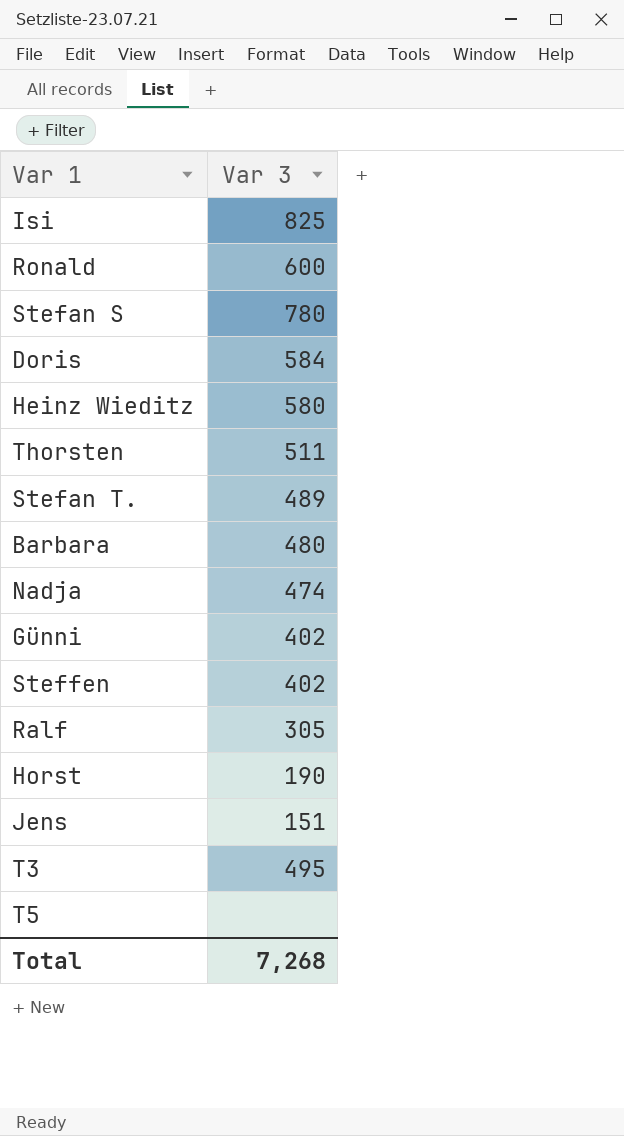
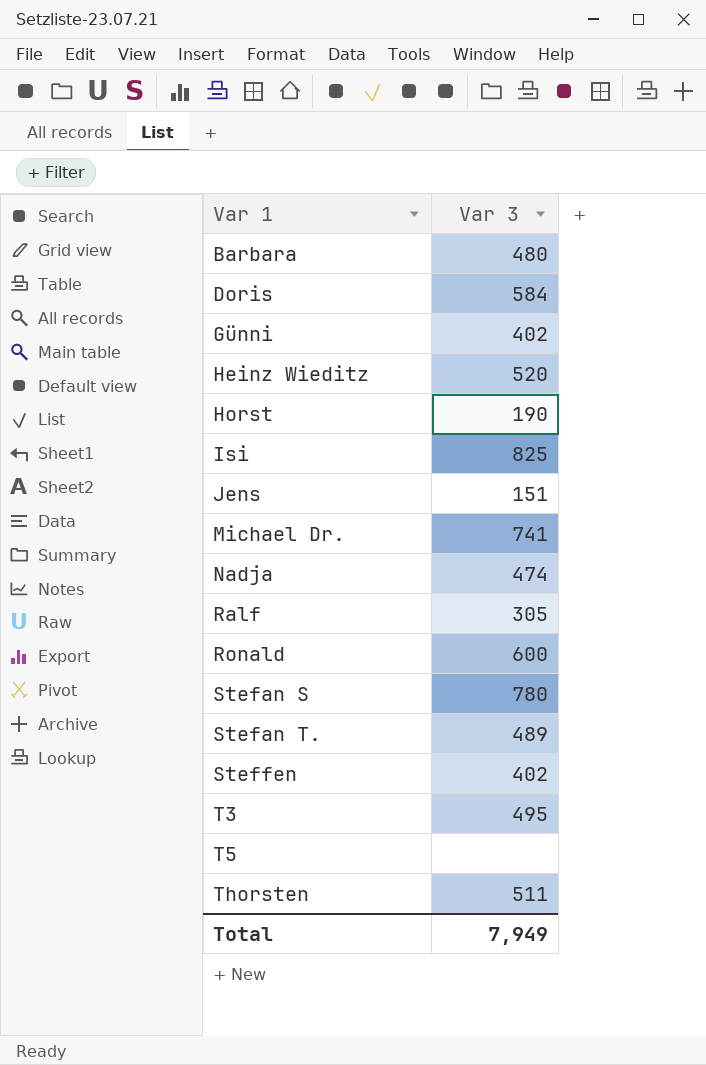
row order: none -> Var 1 ascending
Heinz Wieditz | Var 3: 580 -> 520
row Michael Dr.: none -> 741
Total | Var 3: 7,268 -> 7,949

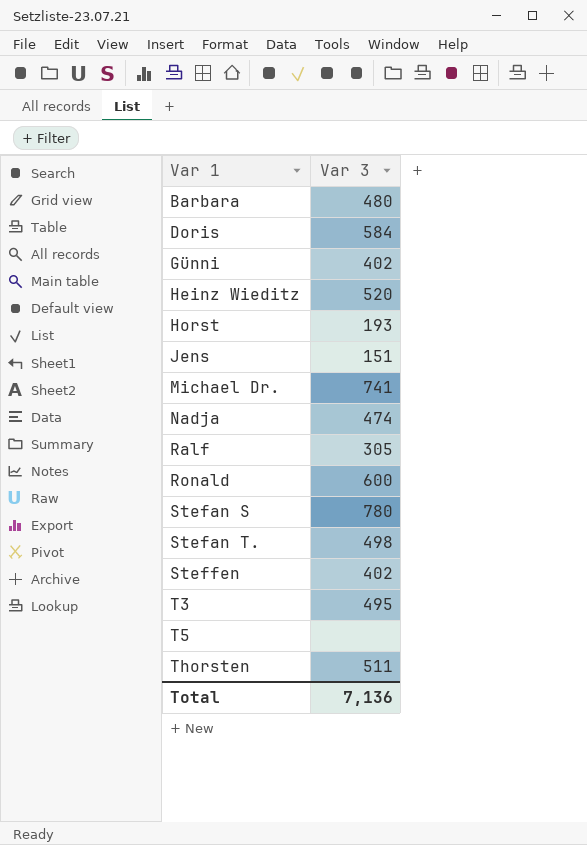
row Isi: 825 -> none
Horst | Var 3: 190 -> 193
Stefan T. | Var 3: 489 -> 498
Total | Var 3: 7,949 -> 7,136

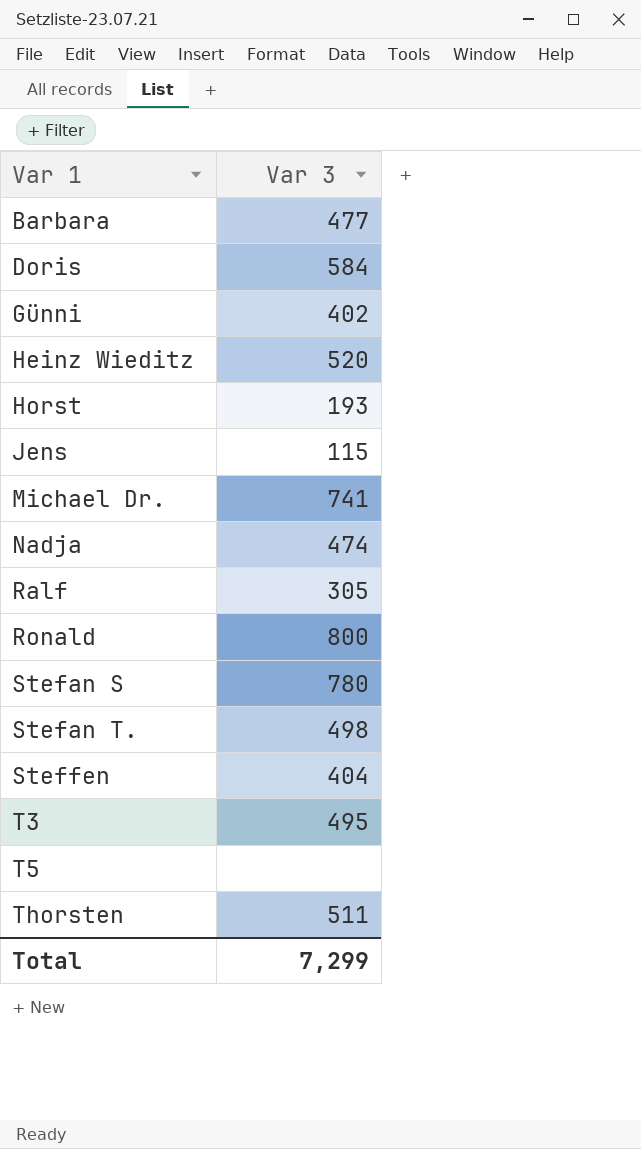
Barbara | Var 3: 480 -> 477
Jens | Var 3: 151 -> 115
Ronald | Var 3: 600 -> 800
Steffen | Var 3: 402 -> 404
Total | Var 3: 7,136 -> 7,299

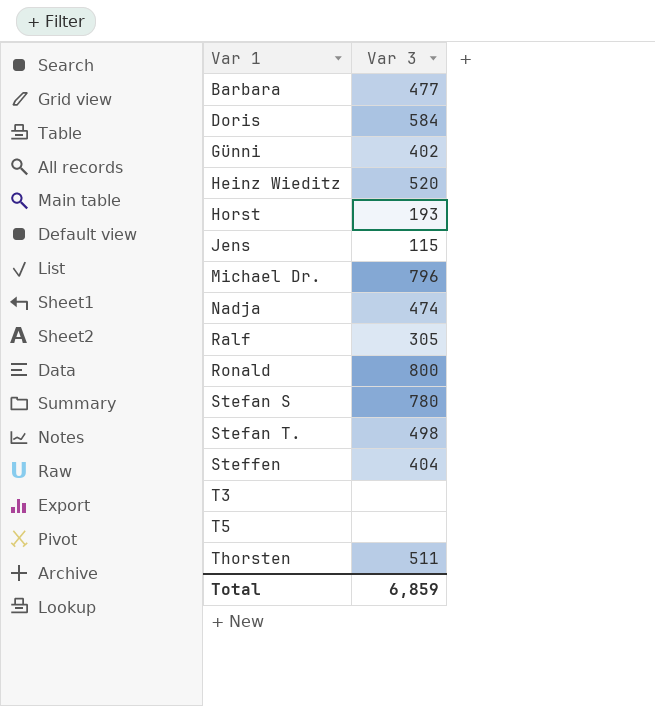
Michael Dr. | Var 3: 741 -> 796
T3 | Var 3: 495 -> none
Total | Var 3: 7,299 -> 6,859

